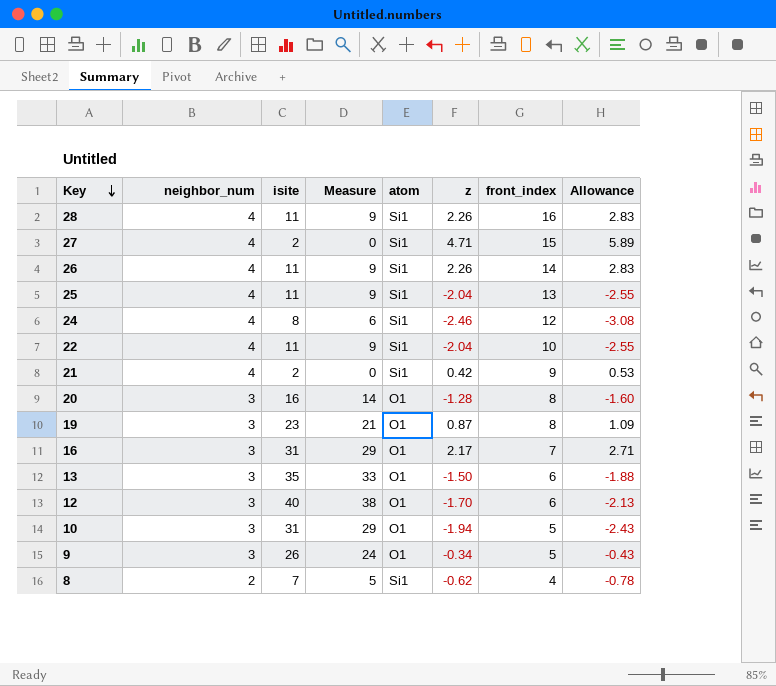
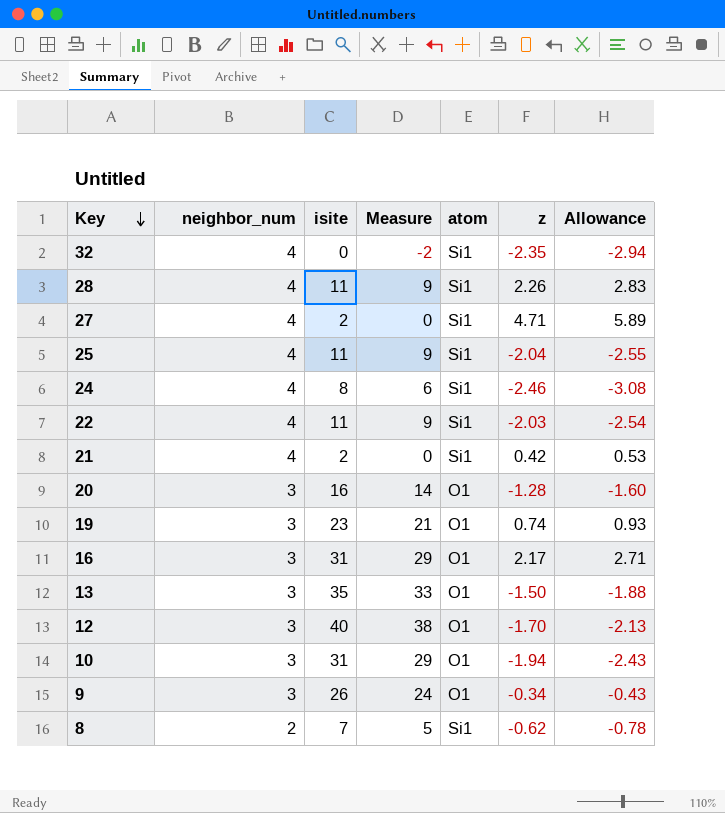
column front_index | position: 7 -> none
row 26: 4 | 11 | 9 | Si1 | 2.26 | 14 | 2.83 -> none
row 32: none -> 4 | 0 | -2 | Si1 | -2.35 | -2.94
22 | z: -2.04 -> -2.03
22 | Allowance: -2.55 -> -2.54
19 | z: 0.87 -> 0.74
19 | Allowance: 1.09 -> 0.93

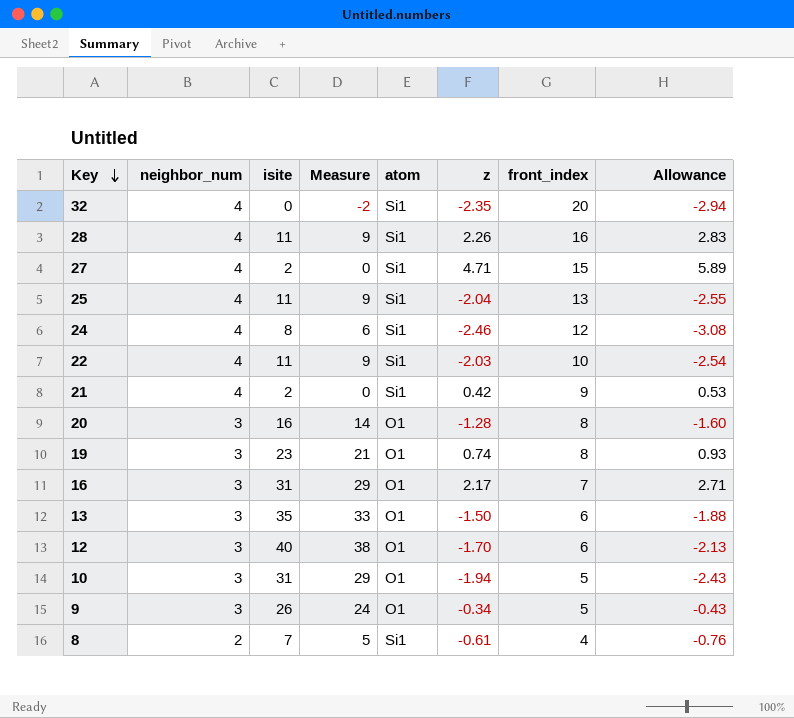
column front_index | position: none -> 7
8 | z: -0.62 -> -0.61
8 | Allowance: -0.78 -> -0.76

